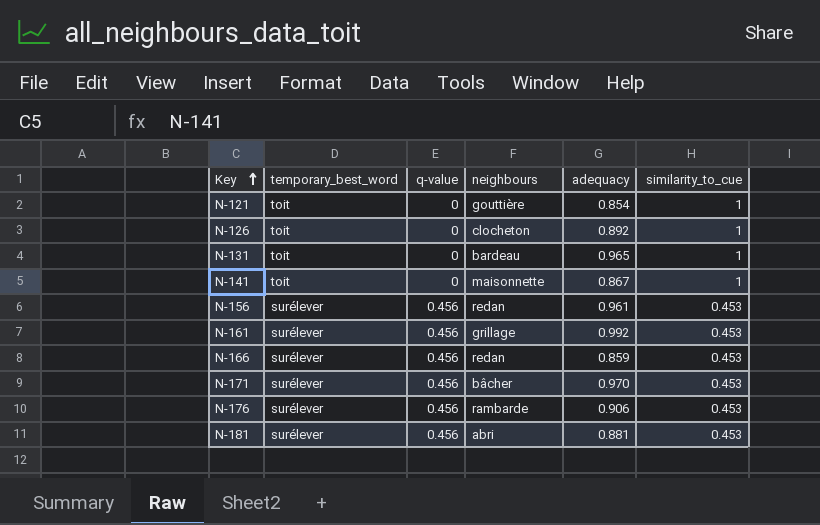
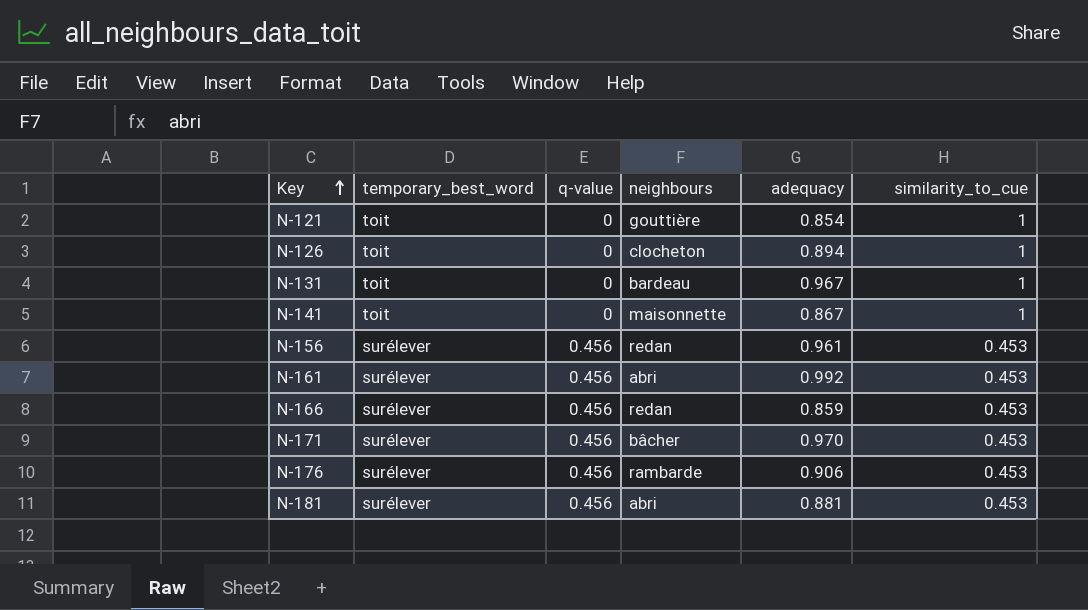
N-126 | adequacy: 0.892 -> 0.894
N-131 | adequacy: 0.965 -> 0.967
N-161 | neighbours: grillage -> abri

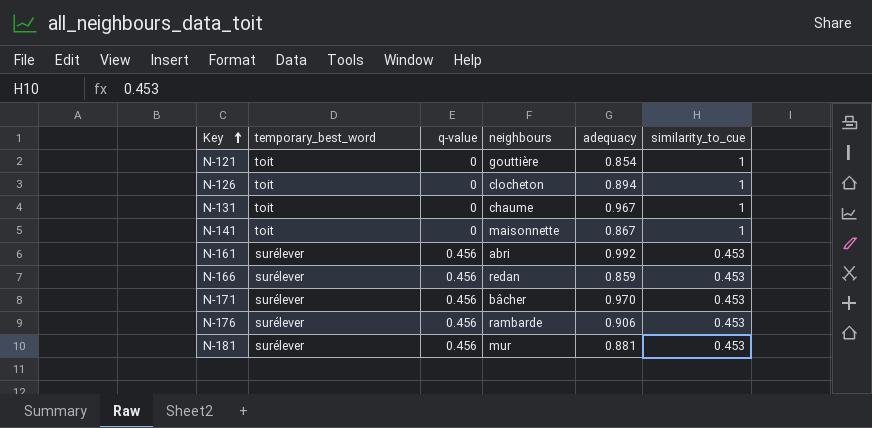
row N-156: surélever | 0.456 | redan | 0.961 | 0.453 -> none
N-131 | neighbours: bardeau -> chaume
N-181 | neighbours: abri -> mur

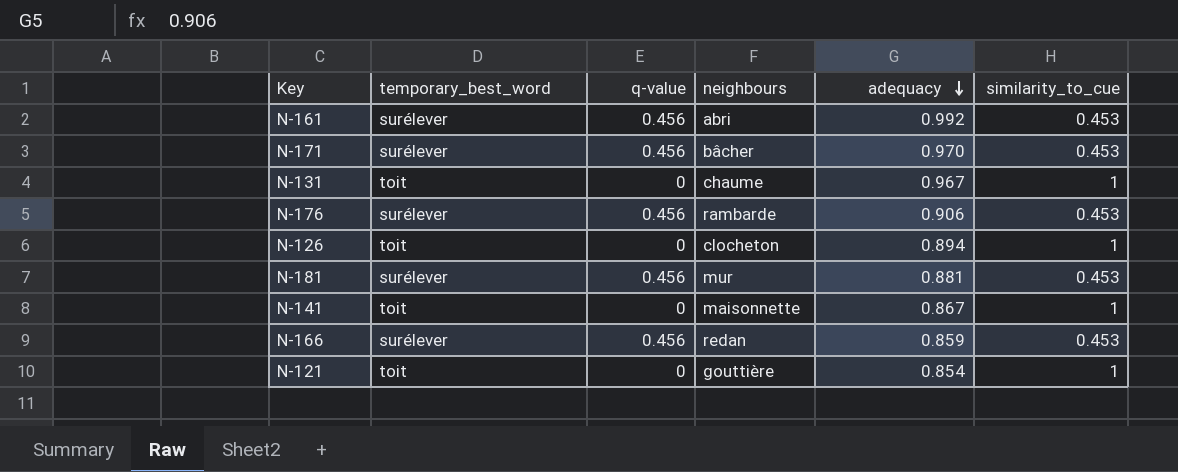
row order: Key ascending -> adequacy descending

